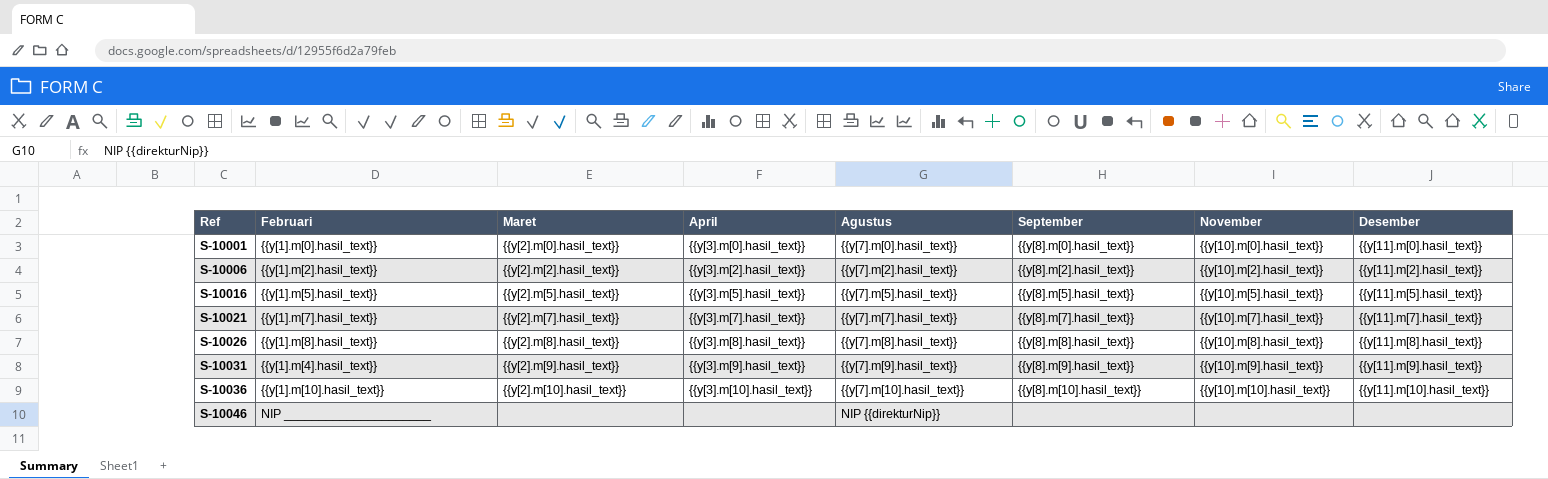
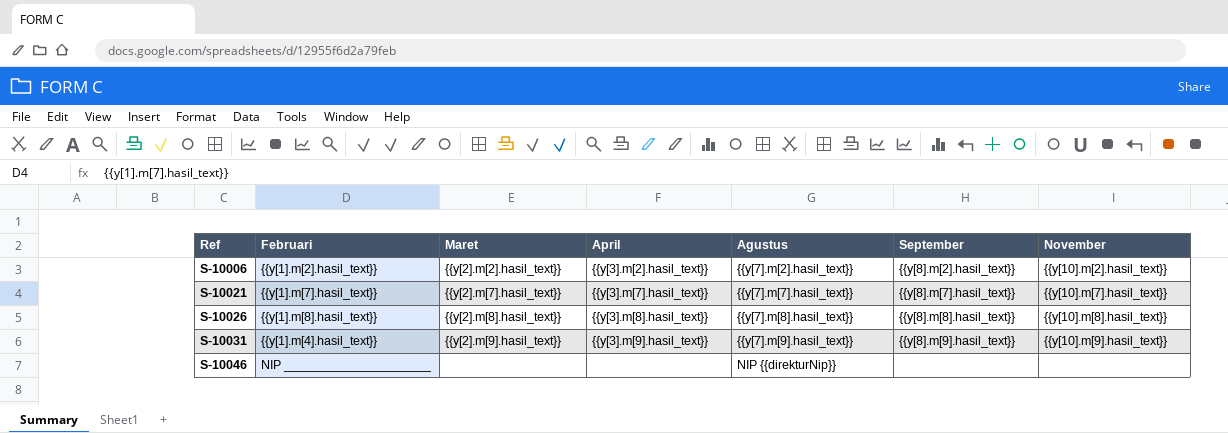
column Desember | position: 8 -> none
row S-10001: {{y[1].m[0].hasil_text}} | {{y[2].m[0].hasil_text}} | {{y[3].m[0].hasil_text}} | {{y[7].m[0].hasil_text}} | {{y[8].m[0].hasil_text}} | {{y[10].m[0].hasil_text}} | {{y[11].m[0].hasil_text}} -> none
row S-10016: {{y[1].m[5].hasil_text}} | {{y[2].m[5].hasil_text}} | {{y[3].m[5].hasil_text}} | {{y[7].m[5].hasil_text}} | {{y[8].m[5].hasil_text}} | {{y[10].m[5].hasil_text}} | {{y[11].m[5].hasil_text}} -> none
row S-10036: {{y[1].m[10].hasil_text}} | {{y[2].m[10].hasil_text}} | {{y[3].m[10].hasil_text}} | {{y[7].m[10].hasil_text}} | {{y[8].m[10].hasil_text}} | {{y[10].m[10].hasil_text}} | {{y[11].m[10].hasil_text}} -> none

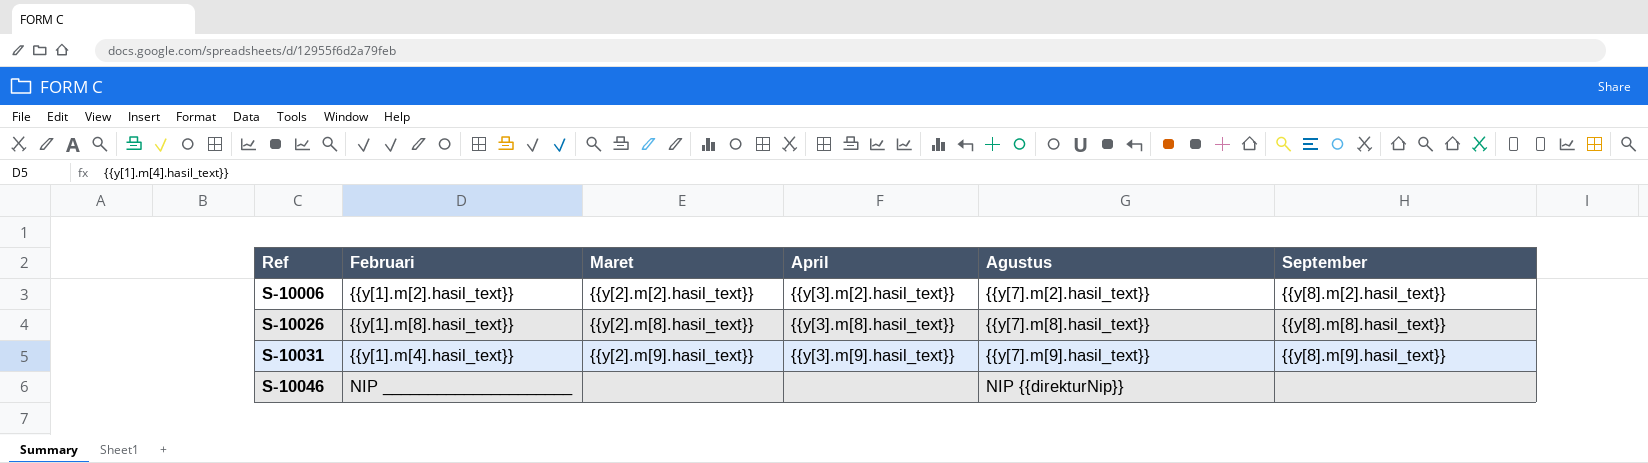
column November | position: 7 -> none
row S-10021: {{y[1].m[7].hasil_text}} | {{y[2].m[7].hasil_text}} | {{y[3].m[7].hasil_text}} | {{y[7].m[7].hasil_text}} | {{y[8].m[7].hasil_text}} | {{y[10].m[7].hasil_text}} -> none

